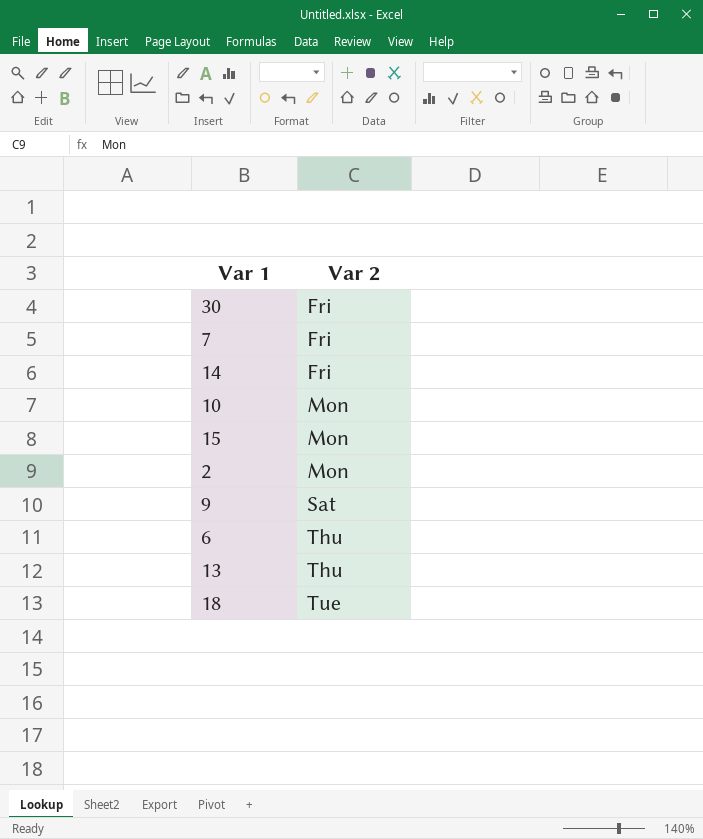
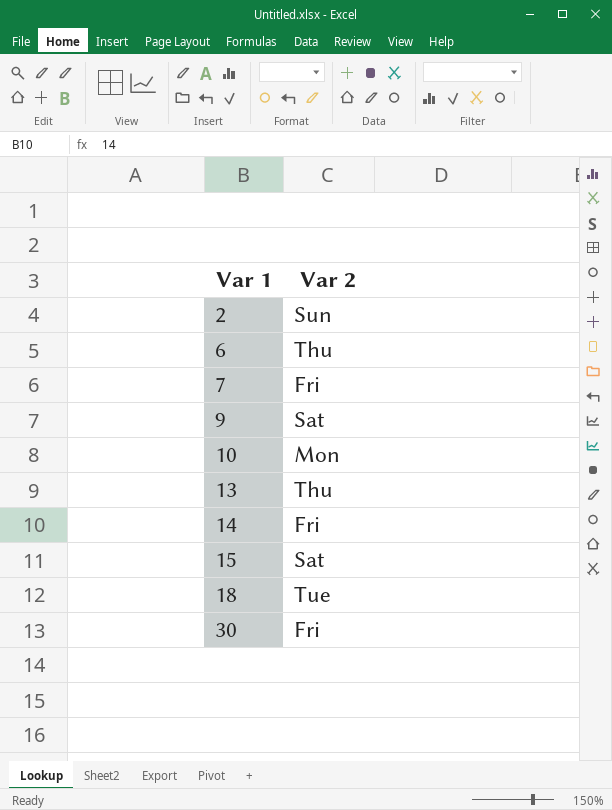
row order: Var 2 ascending -> Var 1 ascending
2 | Var 2: Mon -> Sun
15 | Var 2: Mon -> Sat

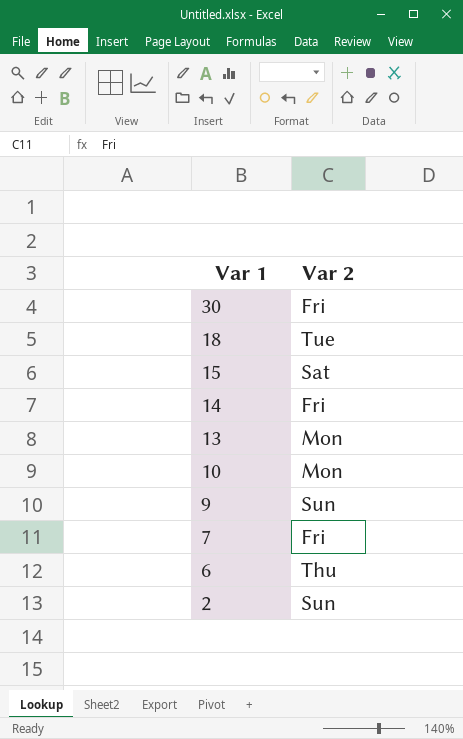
row order: Var 1 ascending -> Var 1 descending
13 | Var 2: Thu -> Mon
9 | Var 2: Sat -> Sun

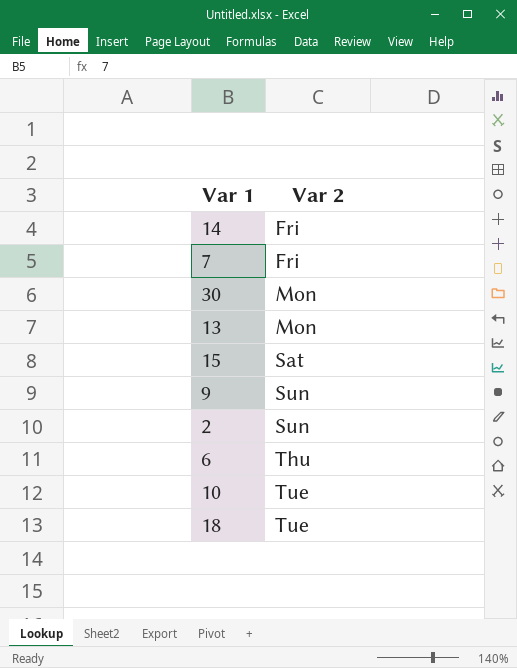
row order: Var 1 descending -> Var 2 ascending
30 | Var 2: Fri -> Mon
10 | Var 2: Mon -> Tue

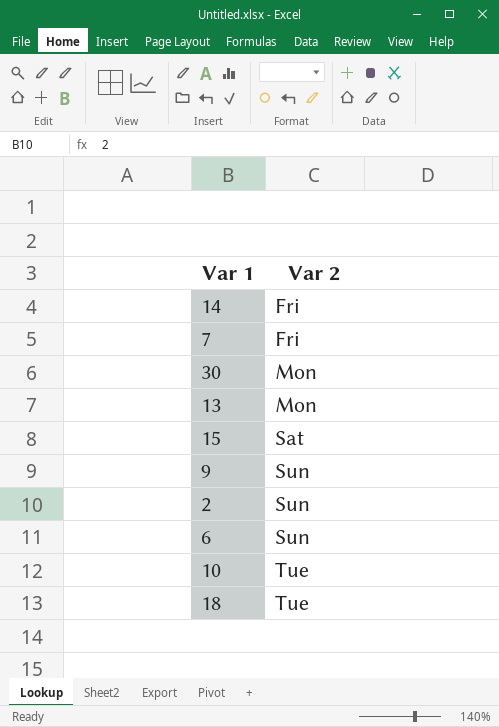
6 | Var 2: Thu -> Sun

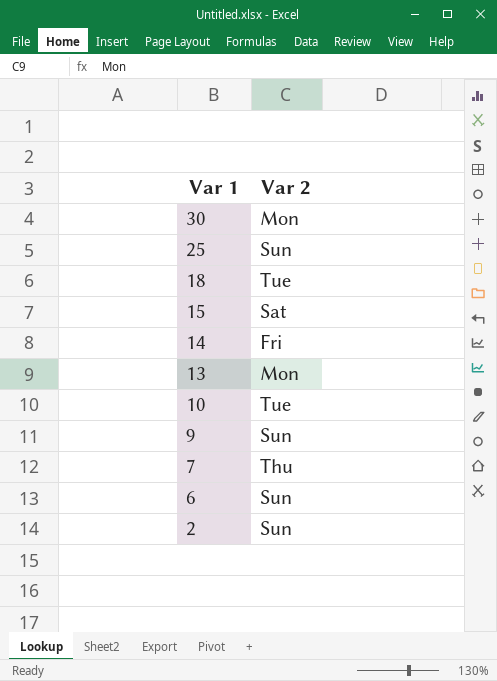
row order: Var 2 ascending -> Var 1 descending
row 25: none -> Sun
7 | Var 2: Fri -> Thu

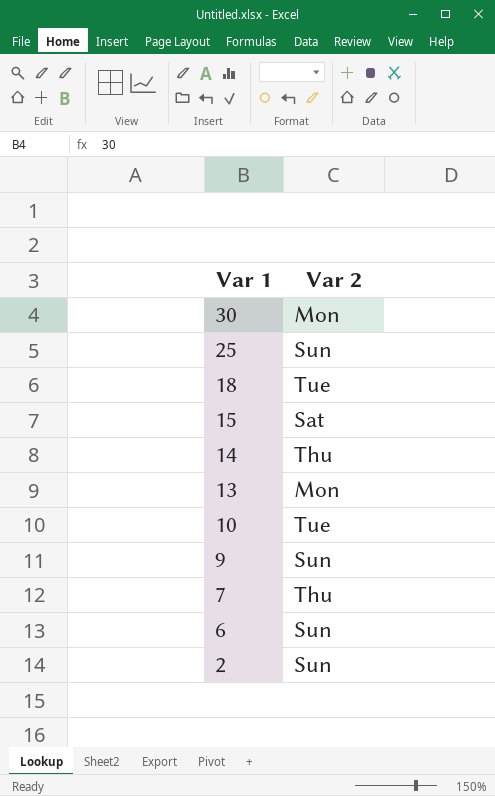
14 | Var 2: Fri -> Thu

